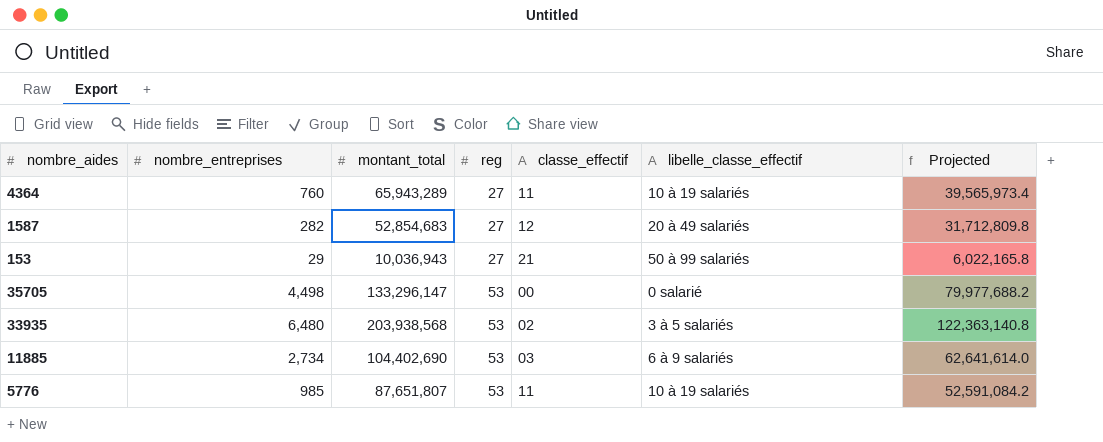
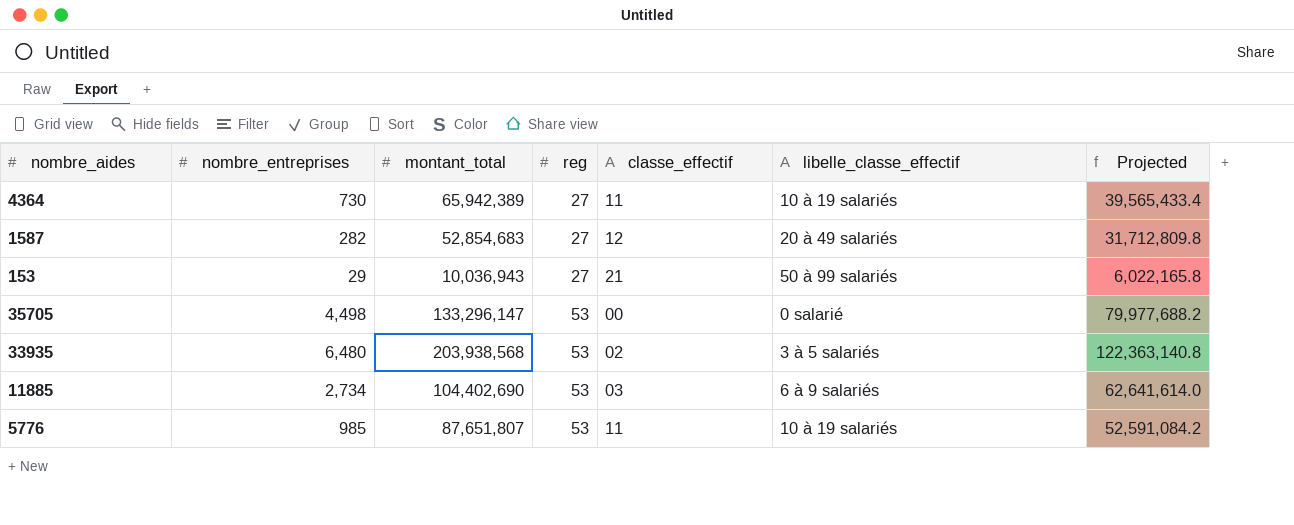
4364 | nombre_entreprises: 760 -> 730
4364 | montant_total: 65,943,289 -> 65,942,389
4364 | Projected: 39,565,973.4 -> 39,565,433.4

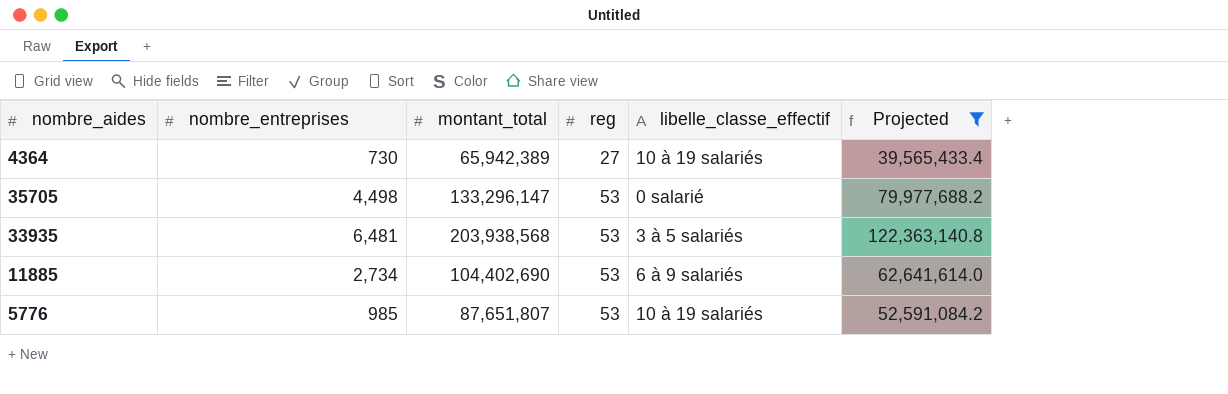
filter: none -> Projected >= 39,565,433.4
column classe_effectif | position: 5 -> none
33935 | nombre_entreprises: 6,480 -> 6,481

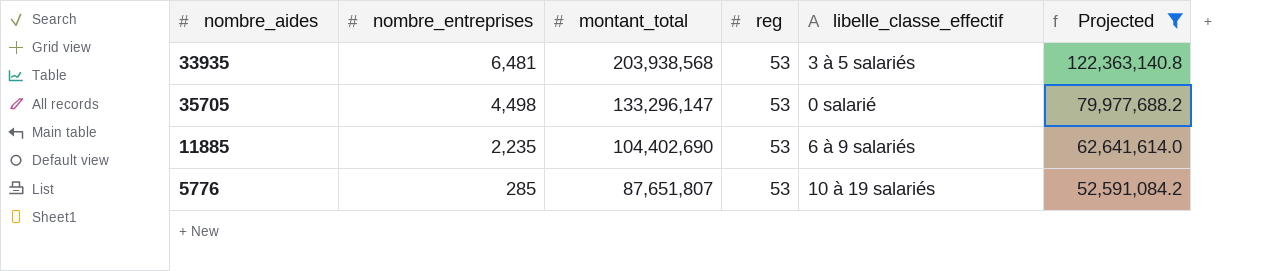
row order: reg ascending -> nombre_entreprises descending
row 4364: 730 | 65,942,389 | 27 | 10 à 19 salariés | 39,565,433.4 -> none
11885 | nombre_entreprises: 2,734 -> 2,235
5776 | nombre_entreprises: 985 -> 285

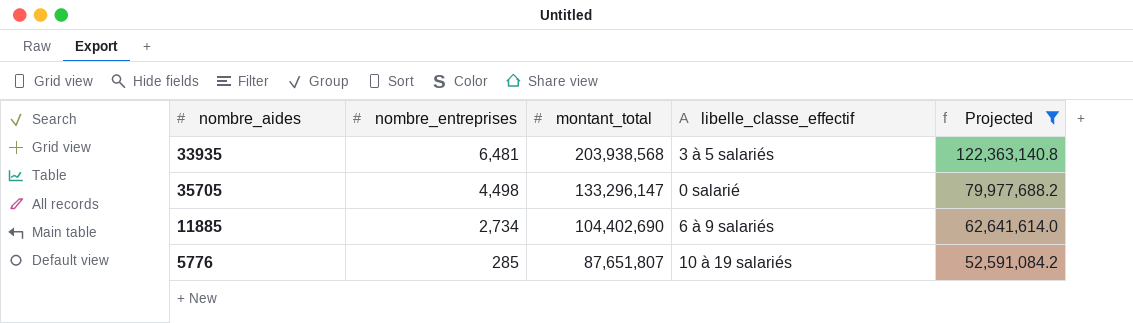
column reg | position: 4 -> none
11885 | nombre_entreprises: 2,235 -> 2,734

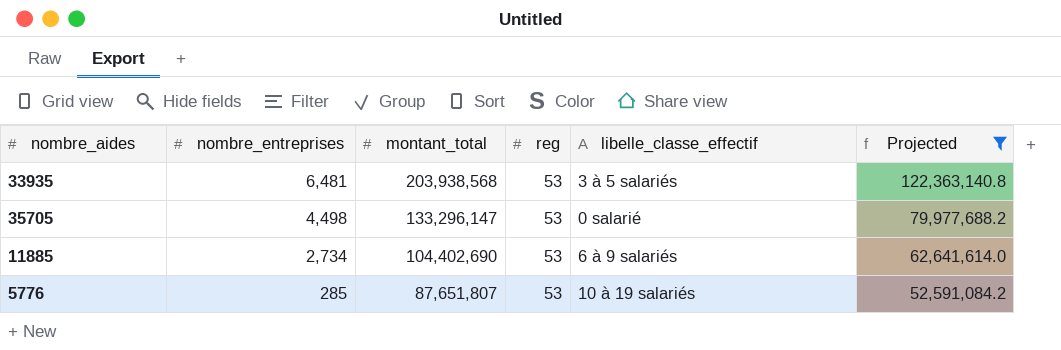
column reg | position: none -> 4

